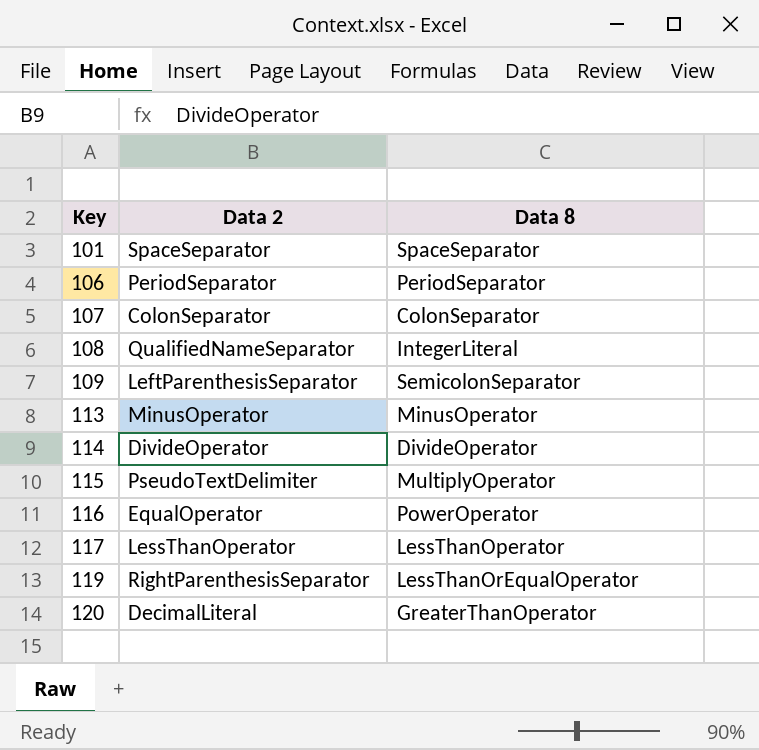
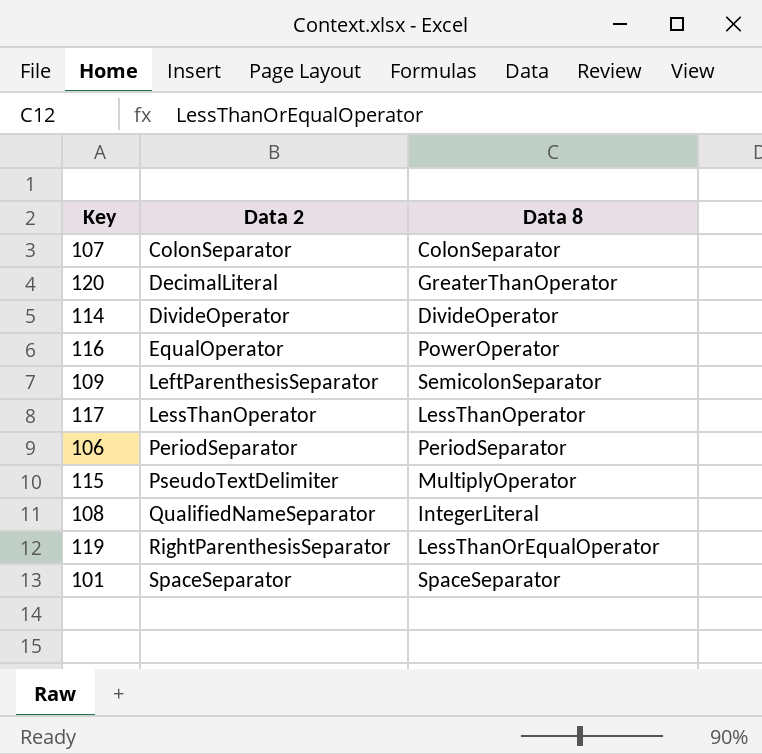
row order: Key ascending -> Data 2 ascending
row 113: MinusOperator | MinusOperator -> none

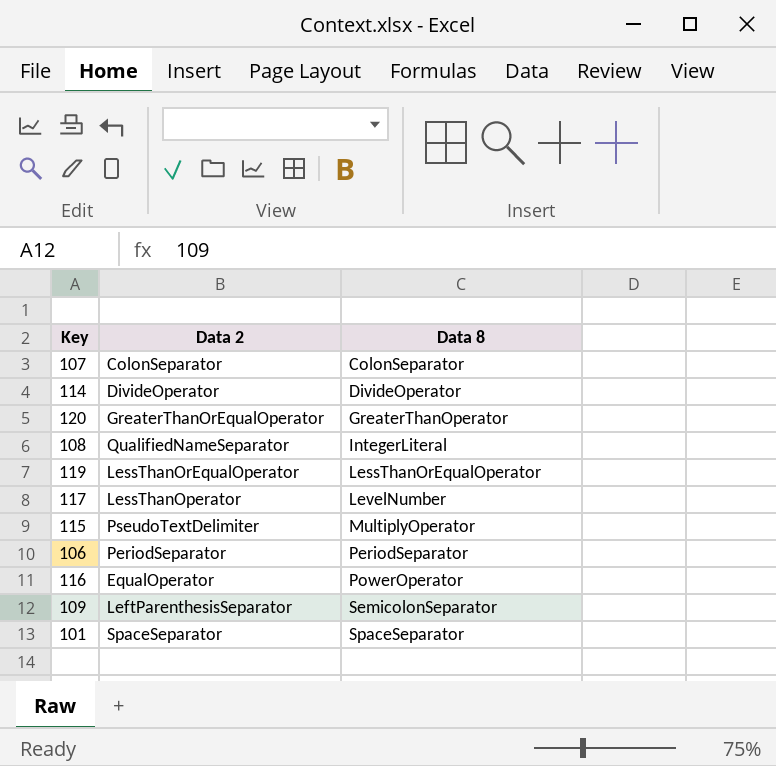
row order: Data 2 ascending -> Data 8 ascending
120 | Data 2: DecimalLiteral -> GreaterThanOrEqualOperator
119 | Data 2: RightParenthesisSeparator -> LessThanOrEqualOperator
117 | Data 8: LessThanOperator -> LevelNumber

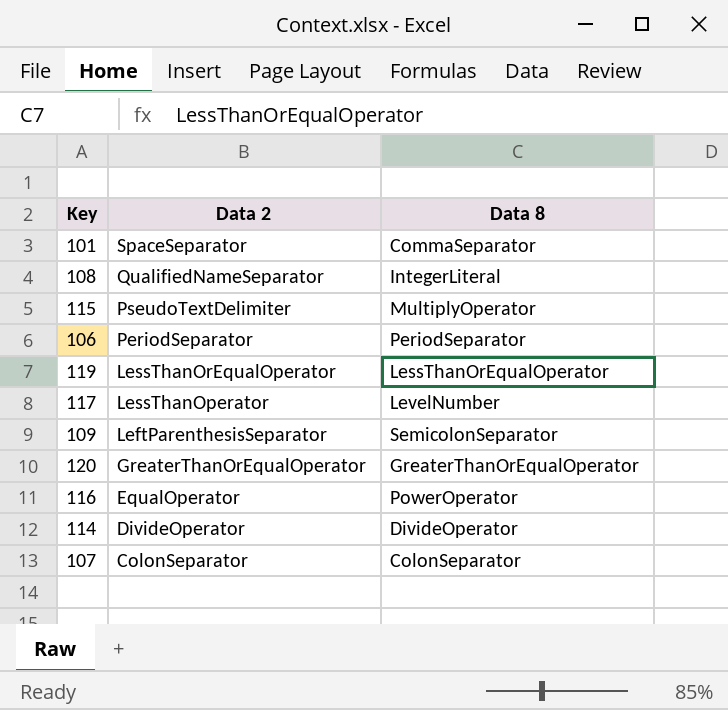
row order: Data 8 ascending -> Data 2 descending
101 | Data 8: SpaceSeparator -> CommaSeparator
120 | Data 8: GreaterThanOperator -> GreaterThanOrEqualOperator

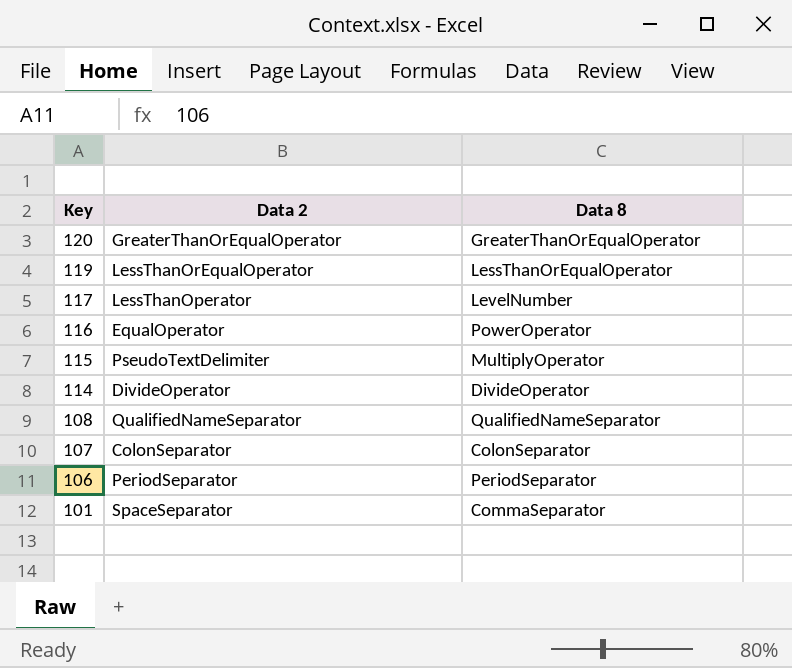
row order: Data 2 descending -> Key descending
row 109: LeftParenthesisSeparator | SemicolonSeparator -> none
108 | Data 8: IntegerLiteral -> QualifiedNameSeparator

